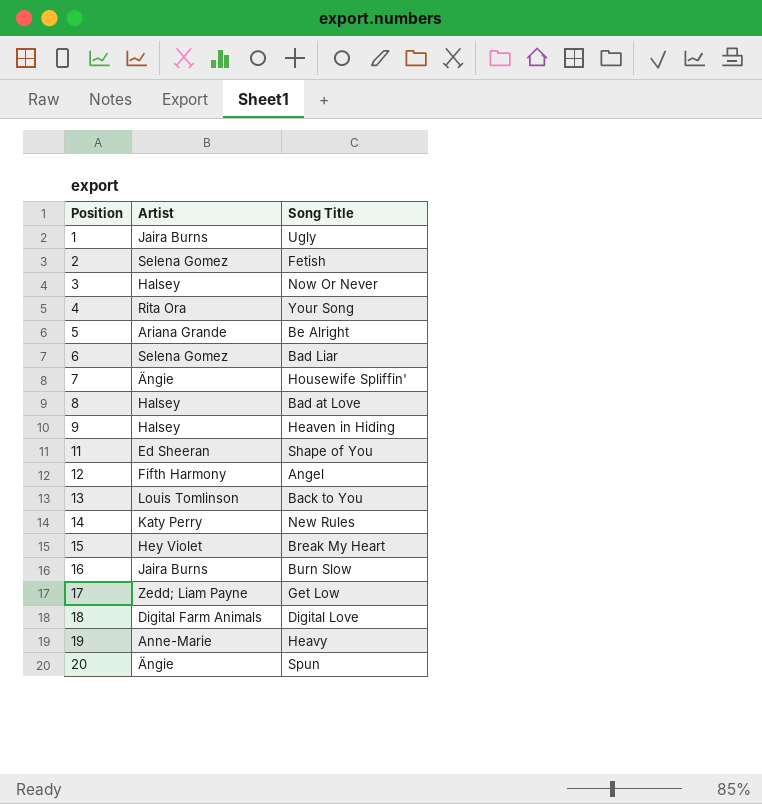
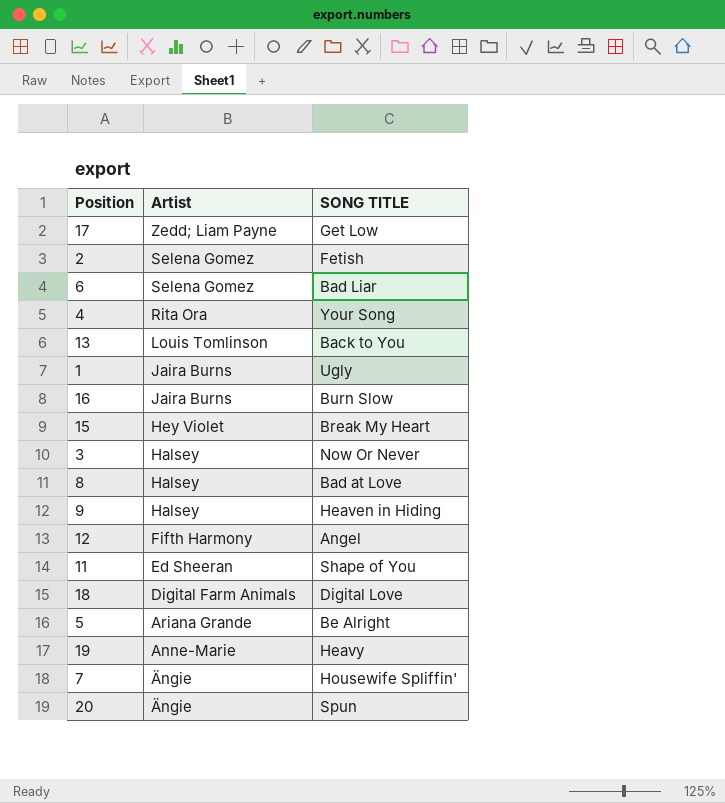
row order: Position ascending -> Artist descending
column name: Song Title -> SONG TITLE
row 14: Katy Perry | New Rules -> none

